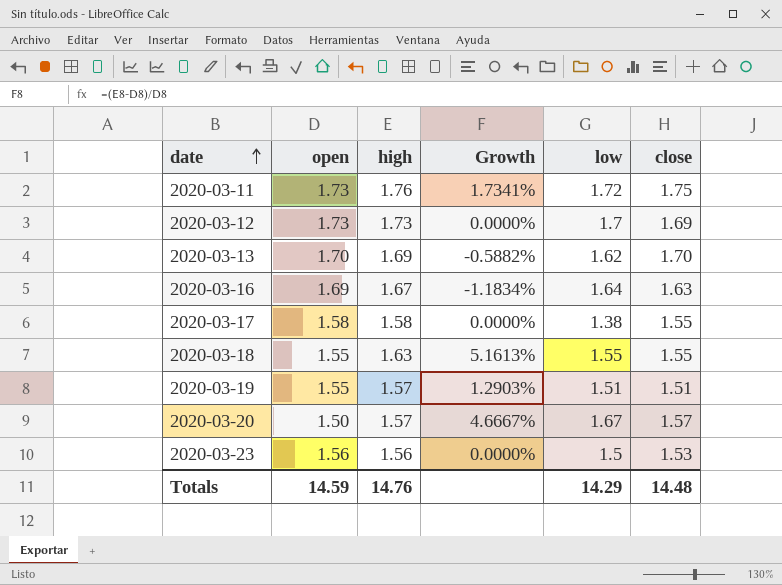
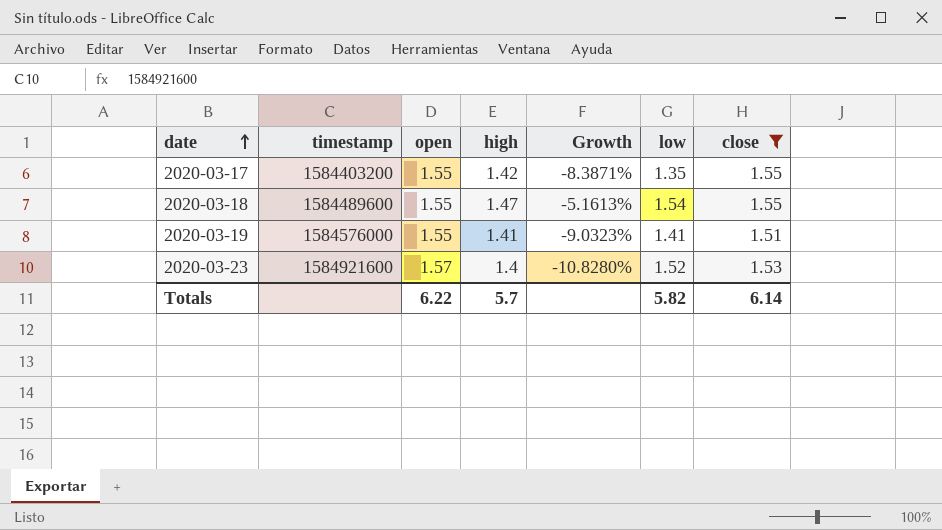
filter: none -> close <= 1.55
column timestamp | position: none -> 2
2020-03-17 | open: 1.58 -> 1.55
2020-03-17 | high: 1.58 -> 1.42
2020-03-17 | Growth: 0.0000% -> -8.3871%
2020-03-17 | low: 1.38 -> 1.35
2020-03-18 | high: 1.63 -> 1.47
2020-03-18 | Growth: 5.1613% -> -5.1613%
2020-03-18 | low: 1.55 -> 1.54
2020-03-19 | high: 1.57 -> 1.41
2020-03-19 | Growth: 1.2903% -> -9.0323%
2020-03-19 | low: 1.51 -> 1.41
2020-03-23 | open: 1.56 -> 1.57
2020-03-23 | high: 1.56 -> 1.4
2020-03-23 | Growth: 0.0000% -> -10.8280%
2020-03-23 | low: 1.5 -> 1.52
Totals | open: 14.59 -> 6.22
Totals | high: 14.76 -> 5.7
Totals | low: 14.29 -> 5.82
Totals | close: 14.48 -> 6.14

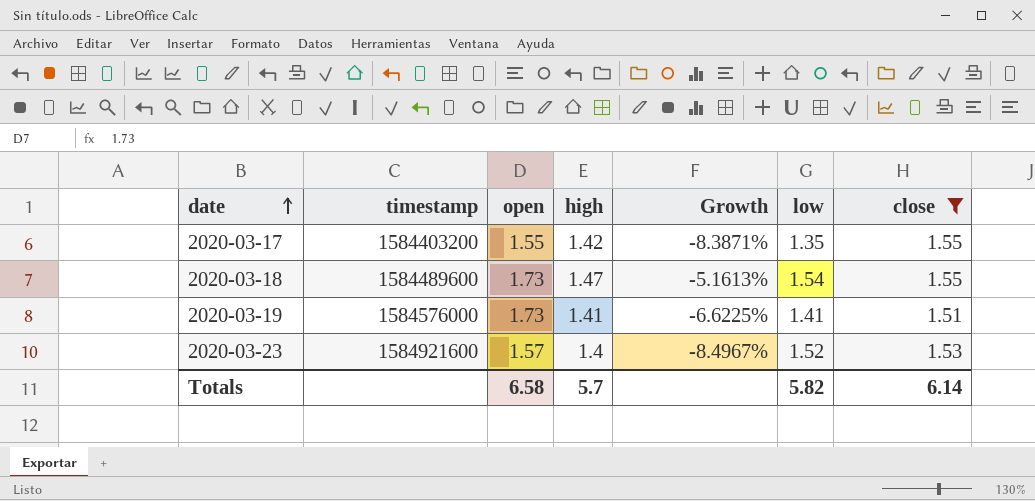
column Growth | formula: ([high] - [open]) / [open] -> ([high] - [close]) / [close]
2020-03-18 | open: 1.55 -> 1.73
2020-03-19 | open: 1.55 -> 1.73
Totals | open: 6.22 -> 6.58

